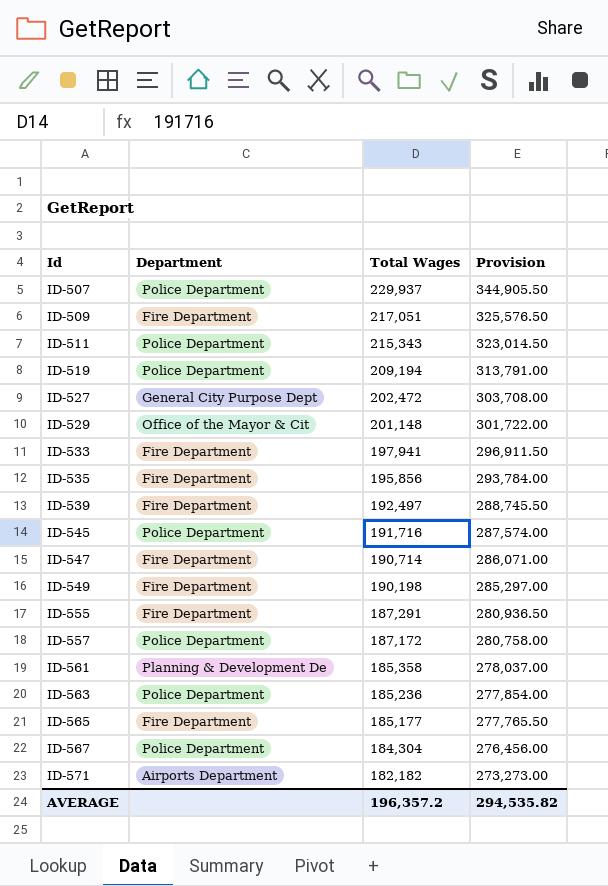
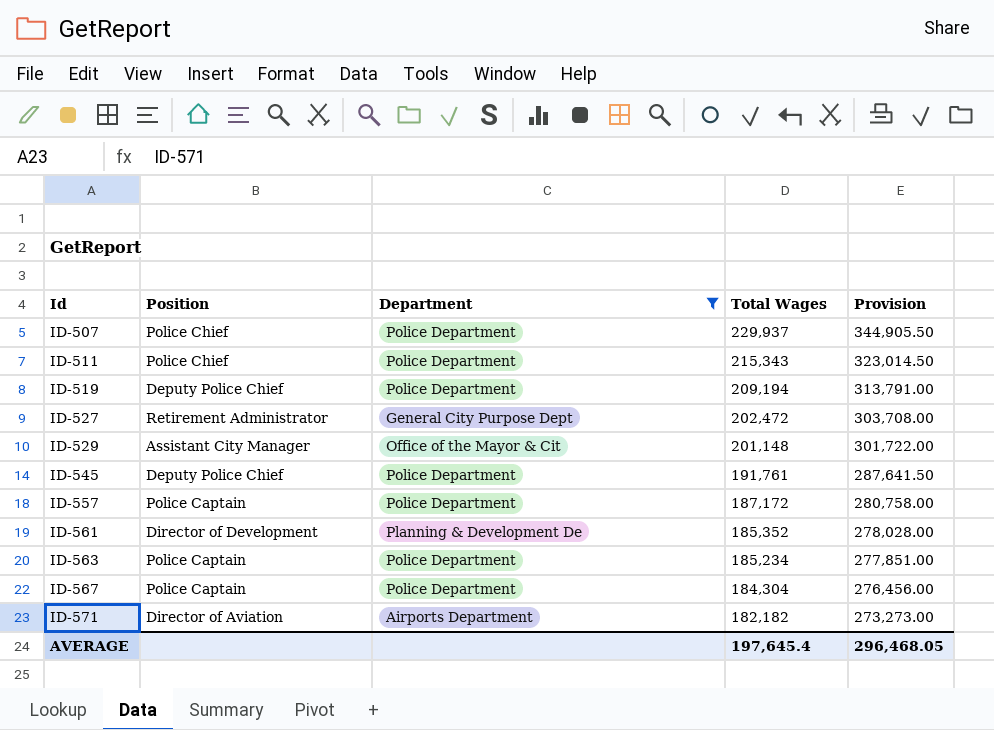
filter: none -> Department != Fire Department
column Position | position: none -> 2
ID-545 | Total Wages: 191,716 -> 191,761
ID-545 | Provision: 287,574.00 -> 287,641.50
ID-561 | Total Wages: 185,358 -> 185,352
ID-561 | Provision: 278,037.00 -> 278,028.00
ID-563 | Total Wages: 185,236 -> 185,234
ID-563 | Provision: 277,854.00 -> 277,851.00
AVERAGE | Total Wages: 196,357.2 -> 197,645.4
AVERAGE | Provision: 294,535.82 -> 296,468.05

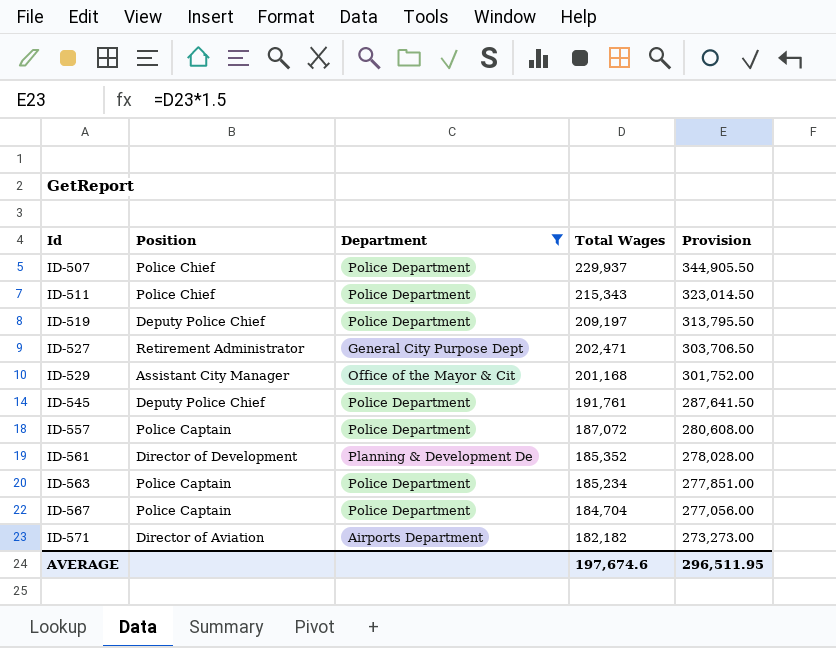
ID-519 | Total Wages: 209,194 -> 209,197
ID-519 | Provision: 313,791.00 -> 313,795.50
ID-527 | Total Wages: 202,472 -> 202,471
ID-527 | Provision: 303,708.00 -> 303,706.50
ID-529 | Total Wages: 201,148 -> 201,168
ID-529 | Provision: 301,722.00 -> 301,752.00
ID-557 | Total Wages: 187,172 -> 187,072
ID-557 | Provision: 280,758.00 -> 280,608.00
ID-567 | Total Wages: 184,304 -> 184,704
ID-567 | Provision: 276,456.00 -> 277,056.00
AVERAGE | Total Wages: 197,645.4 -> 197,674.6
AVERAGE | Provision: 296,468.05 -> 296,511.95

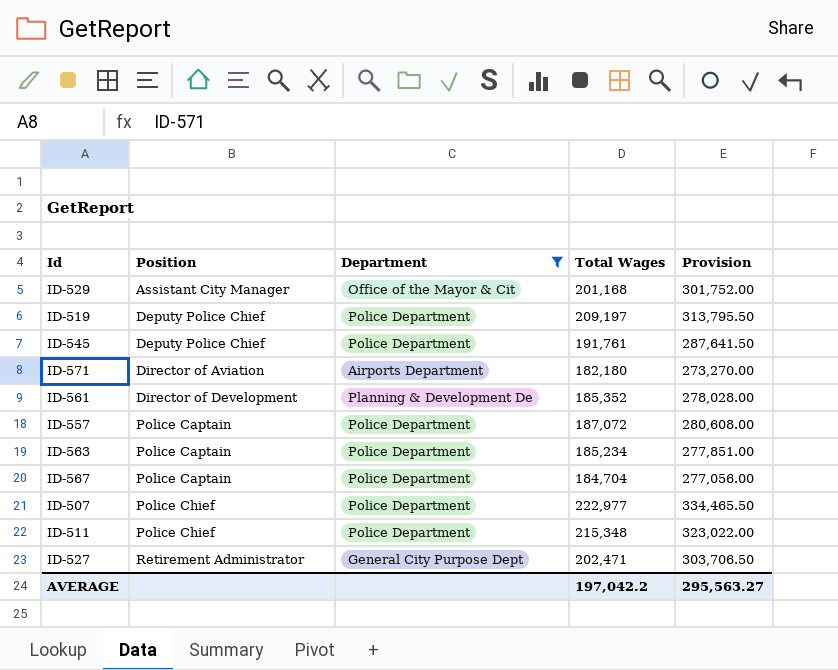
row order: Id ascending -> Position ascending
ID-571 | Total Wages: 182,182 -> 182,180
ID-571 | Provision: 273,273.00 -> 273,270.00
ID-507 | Total Wages: 229,937 -> 222,977
ID-507 | Provision: 344,905.50 -> 334,465.50
ID-511 | Total Wages: 215,343 -> 215,348
ID-511 | Provision: 323,014.50 -> 323,022.00
AVERAGE | Total Wages: 197,674.6 -> 197,042.2
AVERAGE | Provision: 296,511.95 -> 295,563.27

